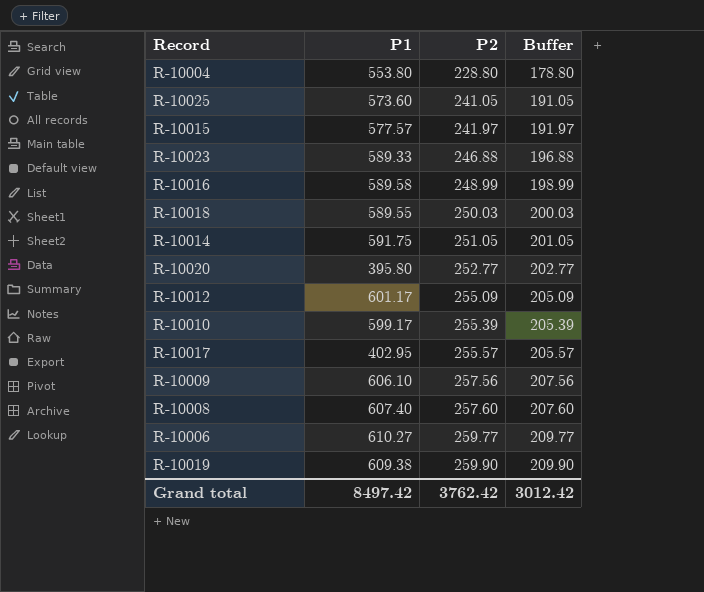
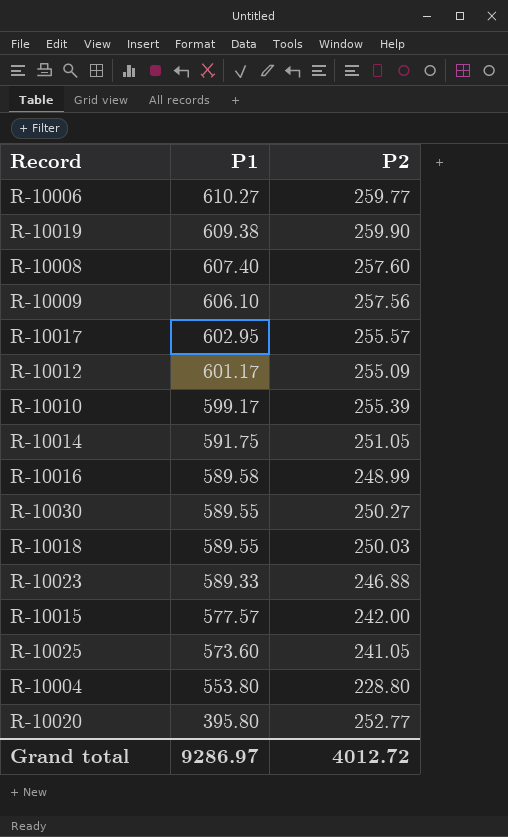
row order: P2 ascending -> P1 descending
column Buffer | formula: [P2] - 50 -> none
R-10017 | P1: 402.95 -> 602.95
row R-10030: none -> 589.55 | 250.27
R-10015 | P2: 241.97 -> 242.00
Grand total | P1: 8497.42 -> 9286.97
Grand total | P2: 3762.42 -> 4012.72

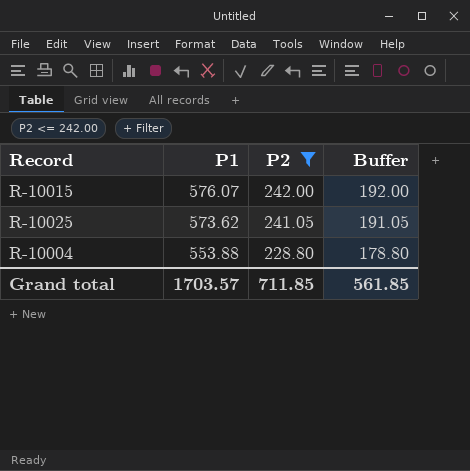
filter: none -> P2 <= 242.00
column Buffer | formula: none -> [P2] - 50
R-10015 | P1: 577.57 -> 576.07
R-10025 | P1: 573.60 -> 573.62
R-10004 | P1: 553.80 -> 553.88
Grand total | P1: 9286.97 -> 1703.57
Grand total | P2: 4012.72 -> 711.85

